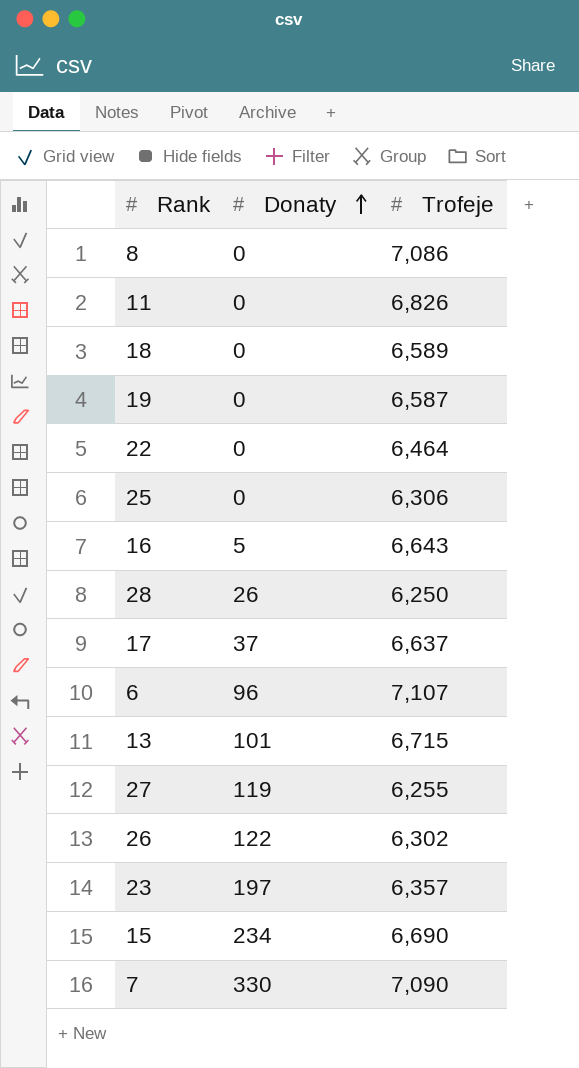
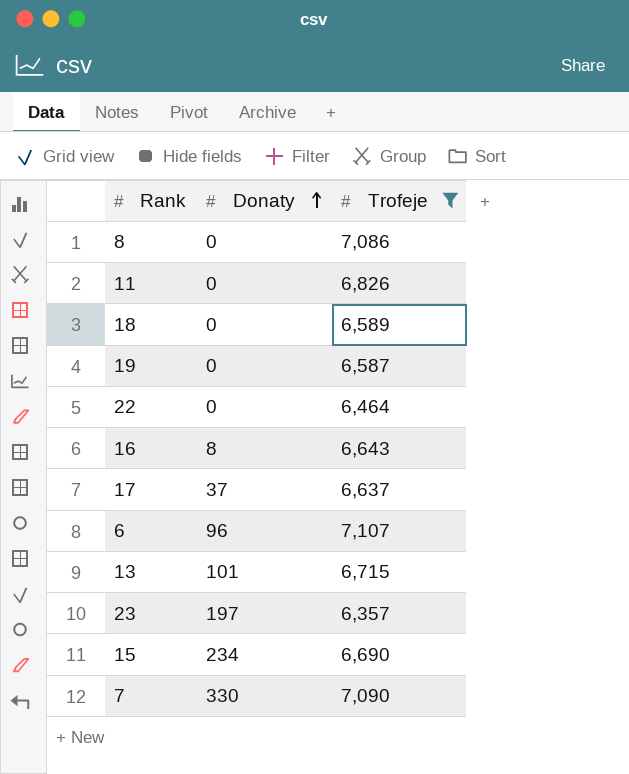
filter: none -> Trofeje >= 6,357
16 | Donaty: 5 -> 8

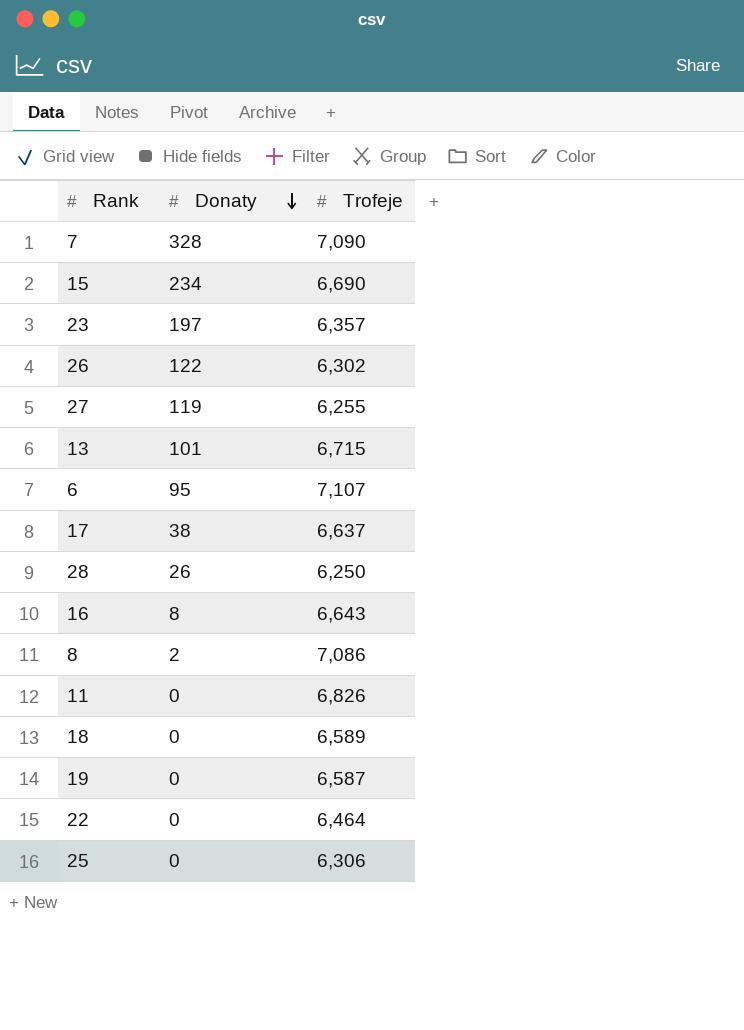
filter: Trofeje >= 6,357 -> none
row order: Donaty ascending -> Donaty descending
7 | Donaty: 330 -> 328
6 | Donaty: 96 -> 95
17 | Donaty: 37 -> 38
8 | Donaty: 0 -> 2

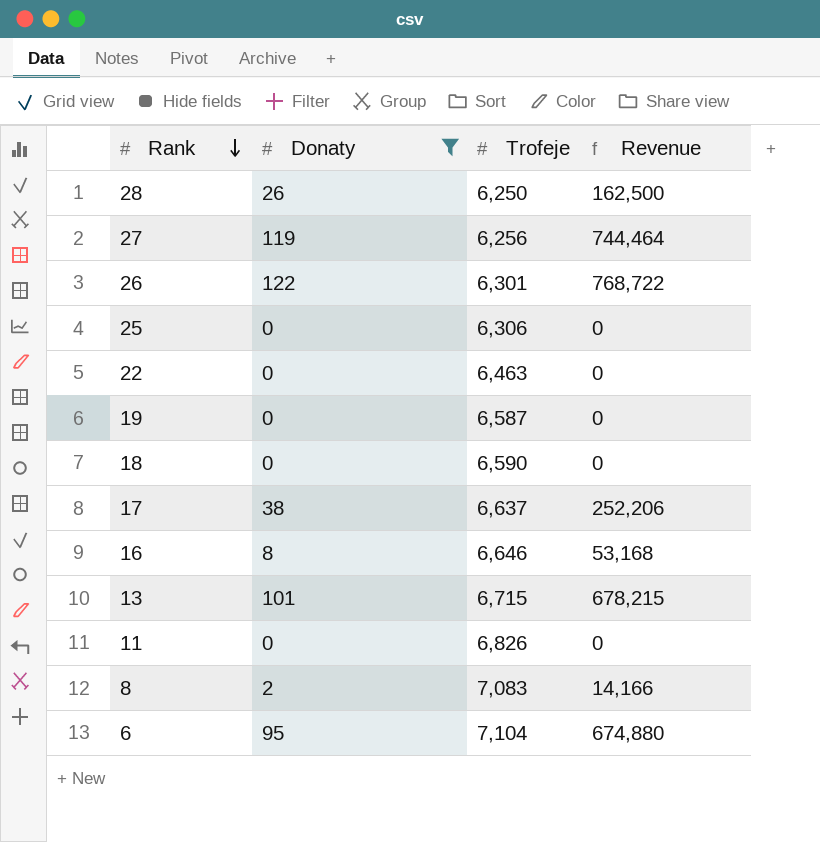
filter: none -> Donaty <= 122
row order: Donaty descending -> Rank descending
column Revenue | formula: none -> [Donaty] * [Trofeje]
27 | Trofeje: 6,255 -> 6,256
26 | Trofeje: 6,302 -> 6,301
22 | Trofeje: 6,464 -> 6,463
18 | Trofeje: 6,589 -> 6,590
16 | Trofeje: 6,643 -> 6,646
8 | Trofeje: 7,086 -> 7,083
6 | Trofeje: 7,107 -> 7,104

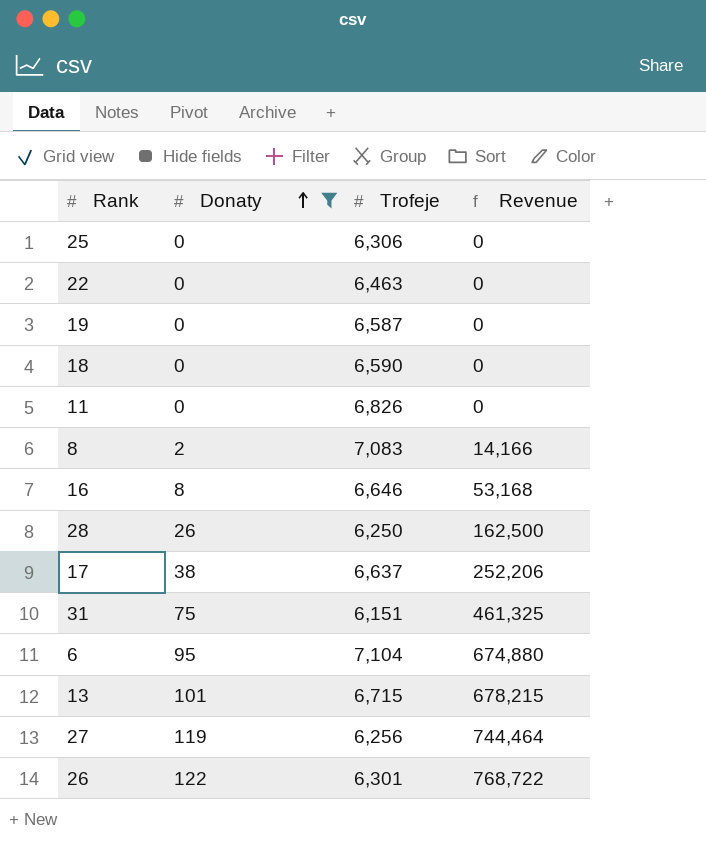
row order: Rank descending -> Donaty ascending
row 31: none -> 75 | 6,151 | 461,325

